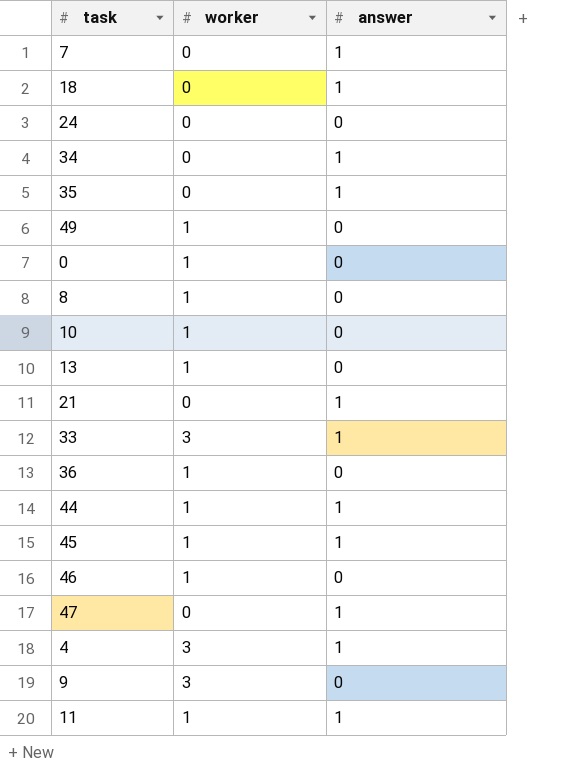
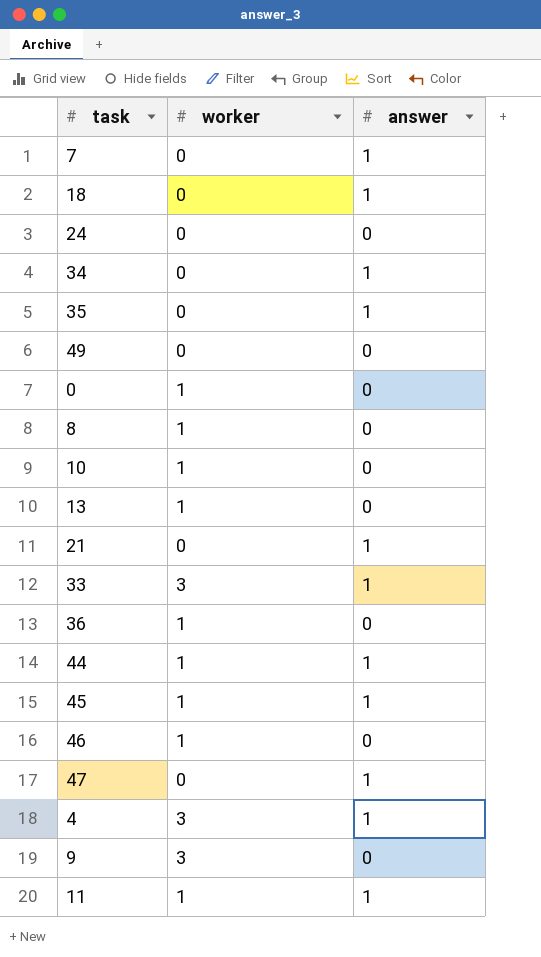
49 | worker: 1 -> 0

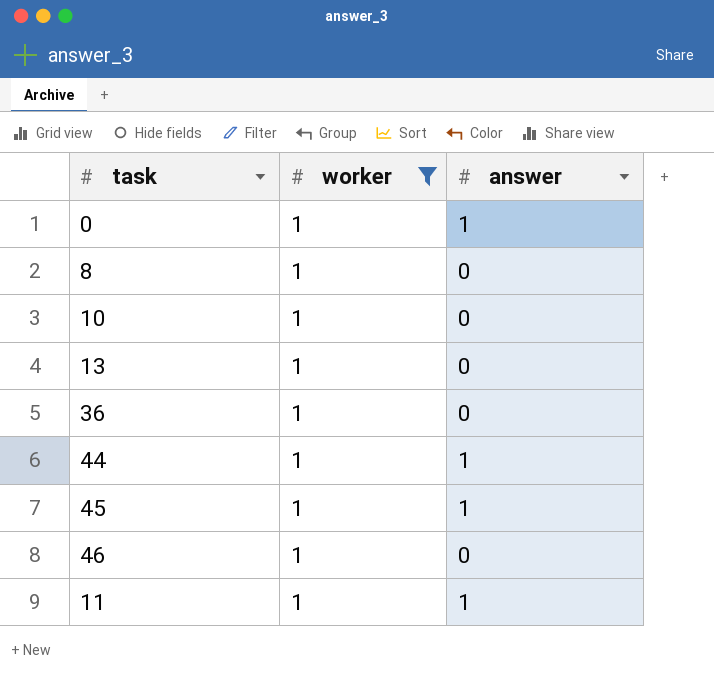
filter: none -> worker = 1
0 | answer: 0 -> 1

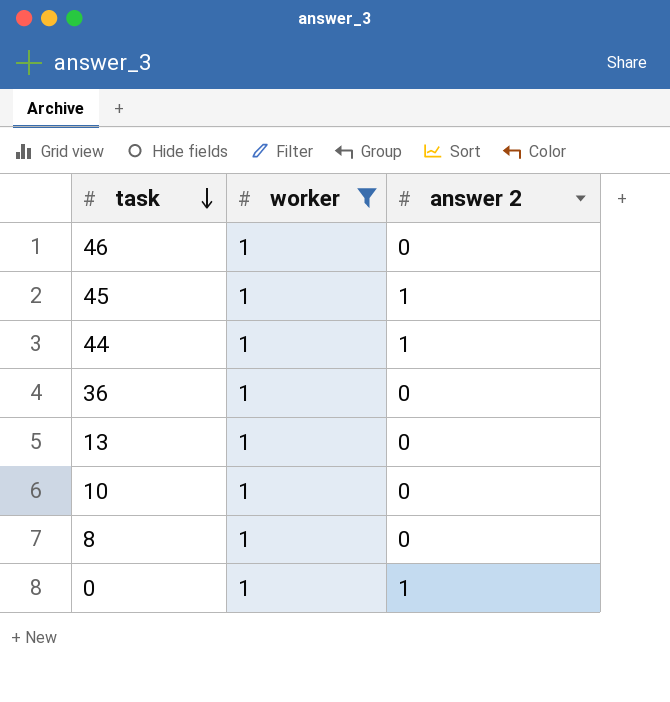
row order: none -> task descending
column name: answer -> answer 2
row 11: 1 | 1 -> none

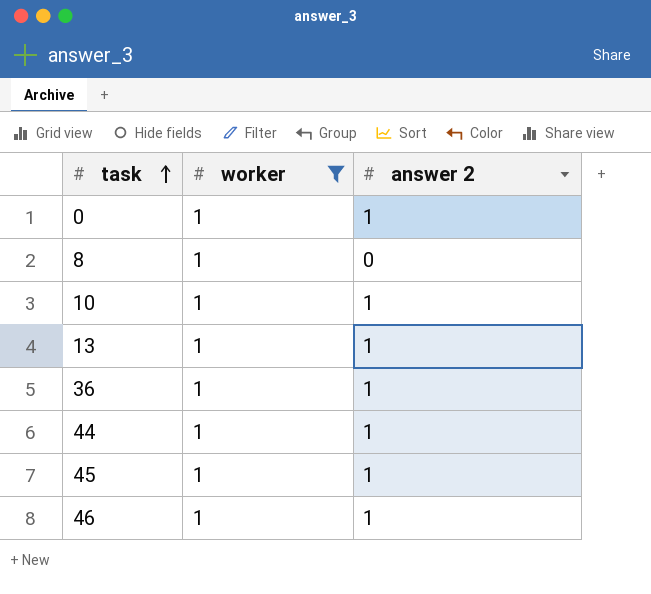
row order: task descending -> task ascending
10 | answer 2: 0 -> 1
13 | answer 2: 0 -> 1
36 | answer 2: 0 -> 1
46 | answer 2: 0 -> 1

